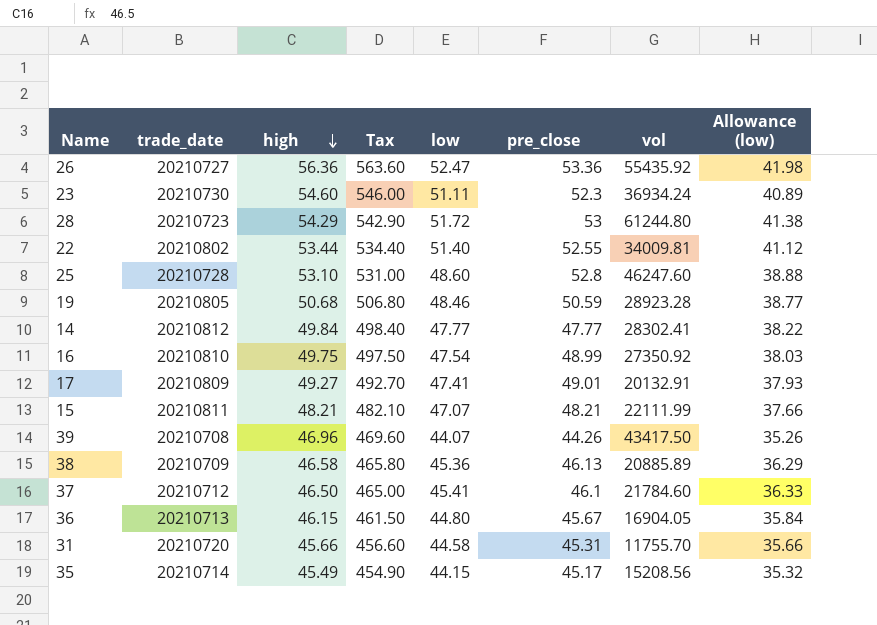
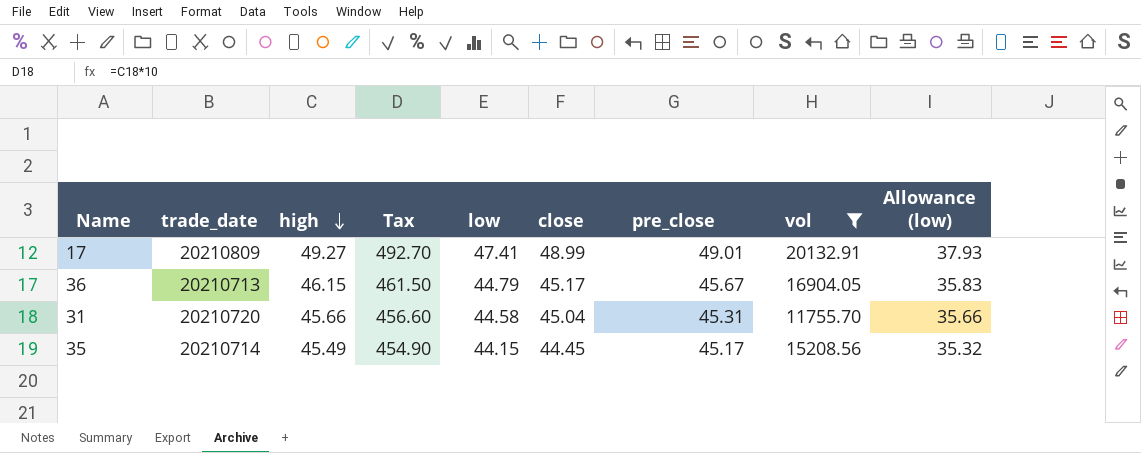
filter: none -> vol <= 20132.91
column close | position: none -> 6
36 | low: 44.80 -> 44.79
36 | Allowance (low): 35.84 -> 35.83

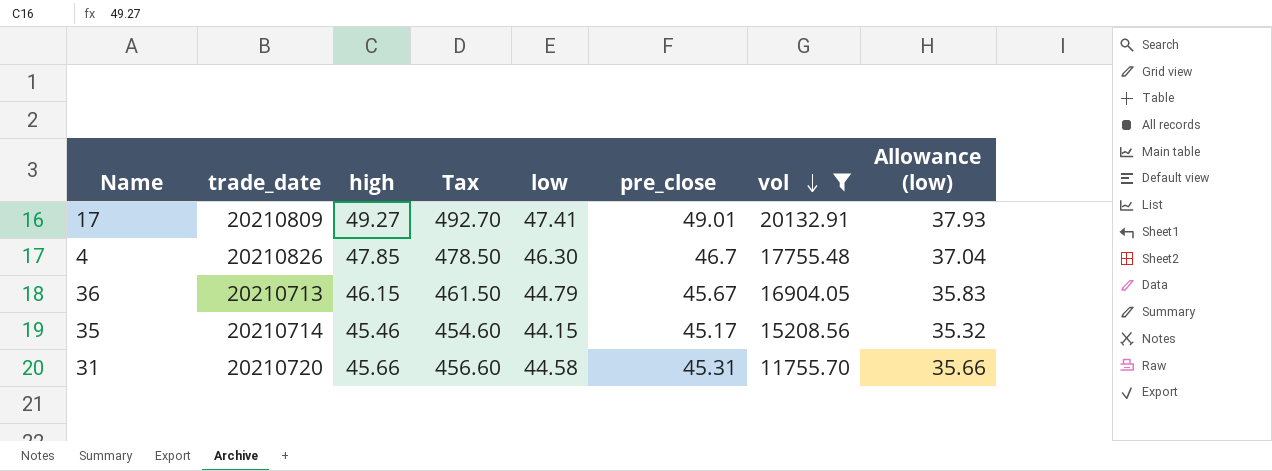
row order: high descending -> vol descending
column close | position: 6 -> none
row 4: none -> 20210826 | 47.85 | 478.50 | 46.30 | 46.7 | 17755.48 | 37.04
35 | high: 45.49 -> 45.46
35 | Tax: 454.90 -> 454.60

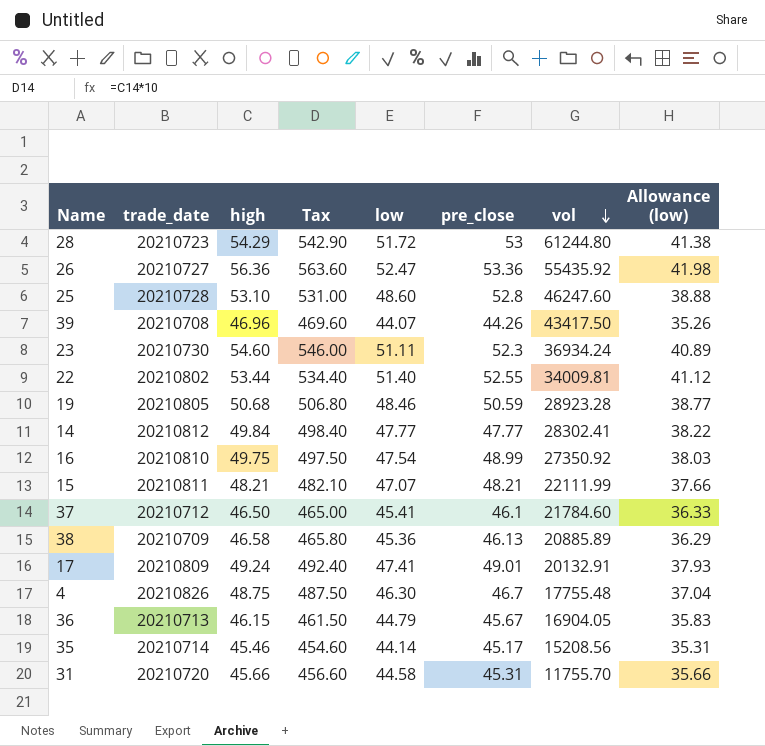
filter: vol <= 20132.91 -> none
17 | high: 49.27 -> 49.24
17 | Tax: 492.70 -> 492.40
4 | high: 47.85 -> 48.75
4 | Tax: 478.50 -> 487.50
35 | low: 44.15 -> 44.14
35 | Allowance (low): 35.32 -> 35.31

